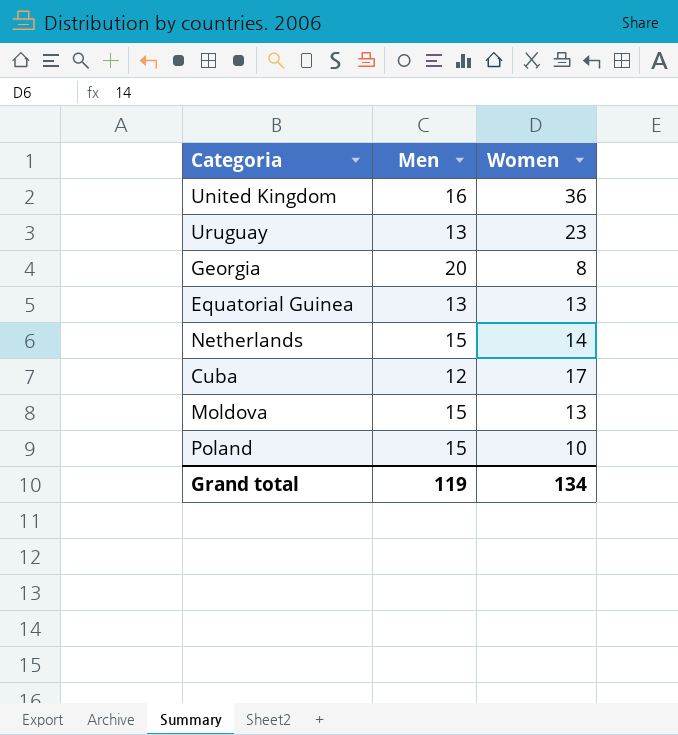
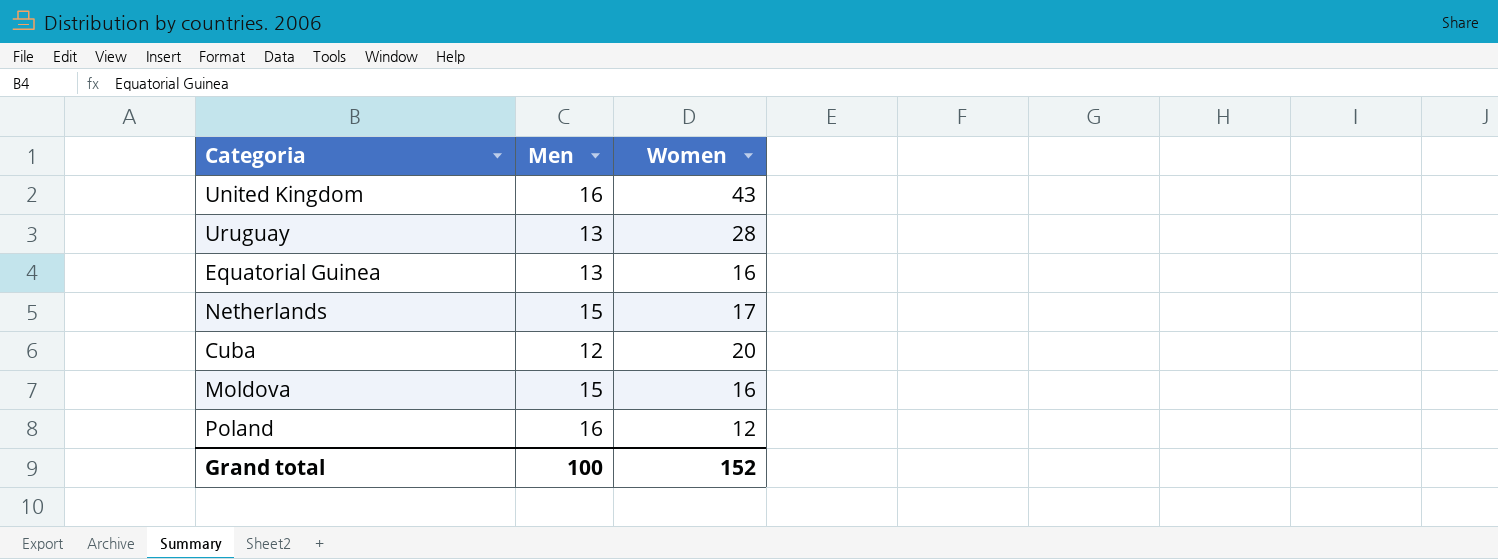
row Georgia: 20 | 8 -> none
United Kingdom | Women: 36 -> 43
Uruguay | Women: 23 -> 28
Equatorial Guinea | Women: 13 -> 16
Netherlands | Women: 14 -> 17
Cuba | Women: 17 -> 20
Moldova | Women: 13 -> 16
Poland | Men: 15 -> 16
Poland | Women: 10 -> 12
Grand total | Men: 119 -> 100
Grand total | Women: 134 -> 152

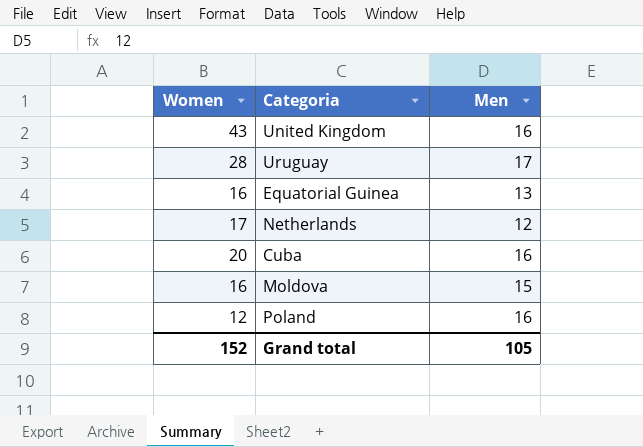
column Women | position: 3 -> 1
Uruguay | Men: 13 -> 17
Netherlands | Men: 15 -> 12
Cuba | Men: 12 -> 16
Grand total | Men: 100 -> 105

